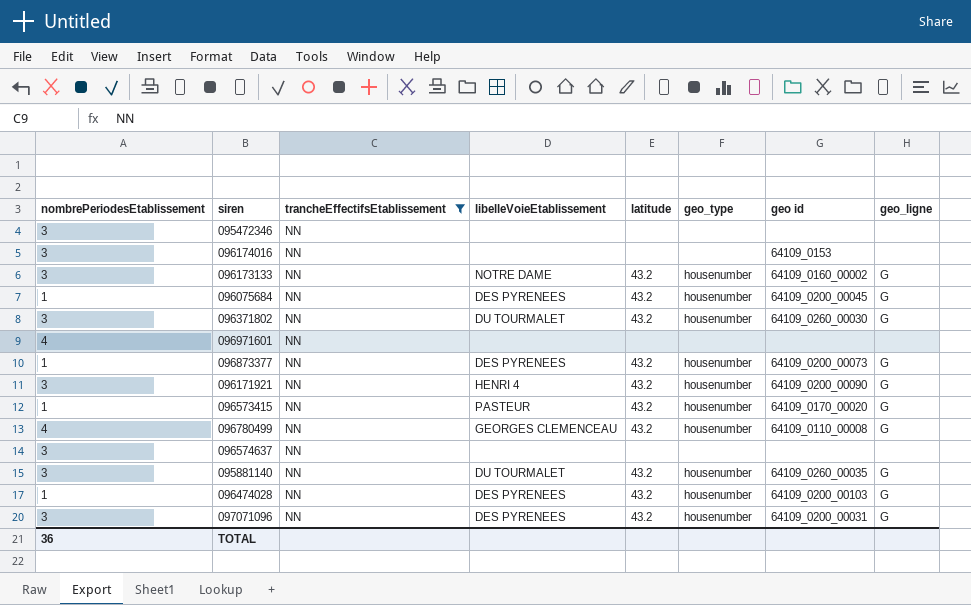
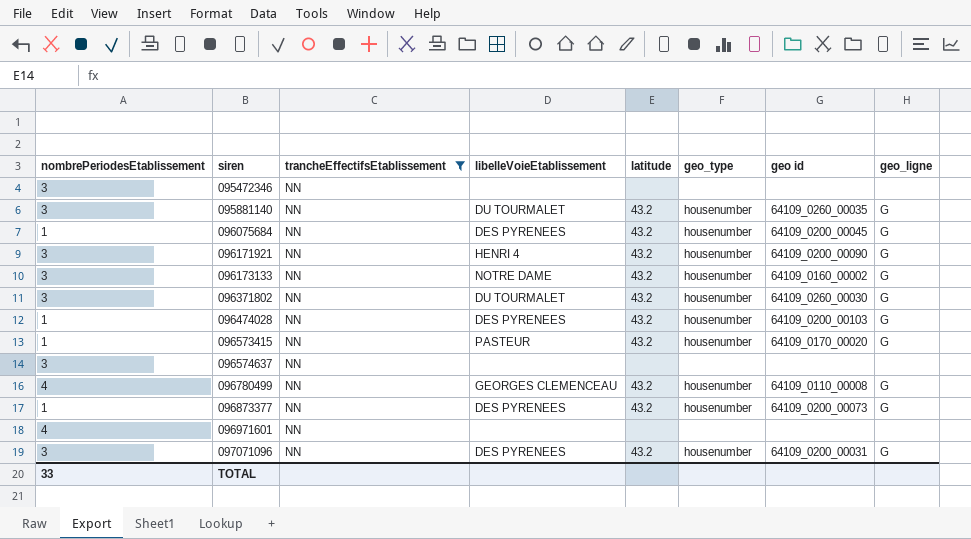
row order: none -> siren ascending
row 096174016: 3 | NN | none | none | none | 64109_0153 | none -> none
TOTAL | nombrePeriodesEtablissement: 36 -> 33

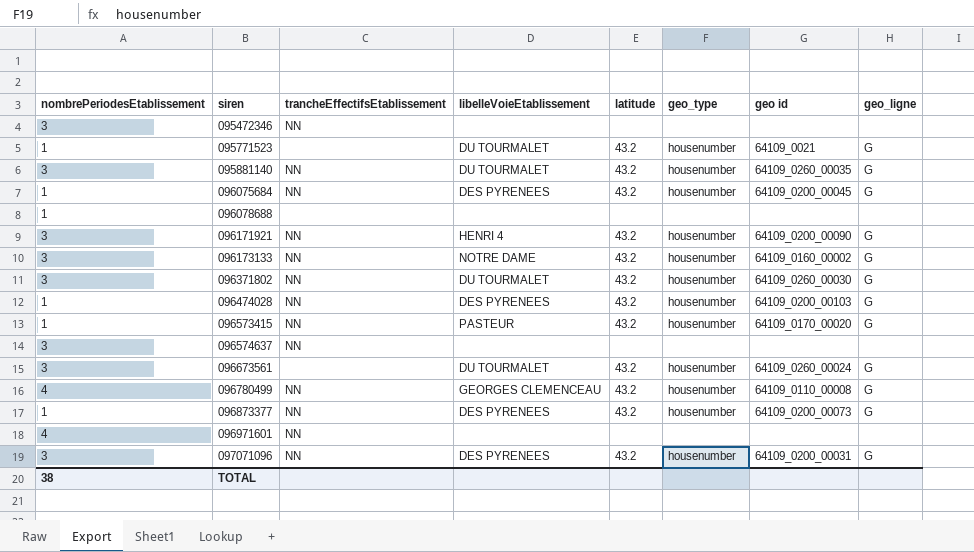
filter: trancheEffectifsEtablissement = NN -> none
TOTAL | nombrePeriodesEtablissement: 33 -> 38

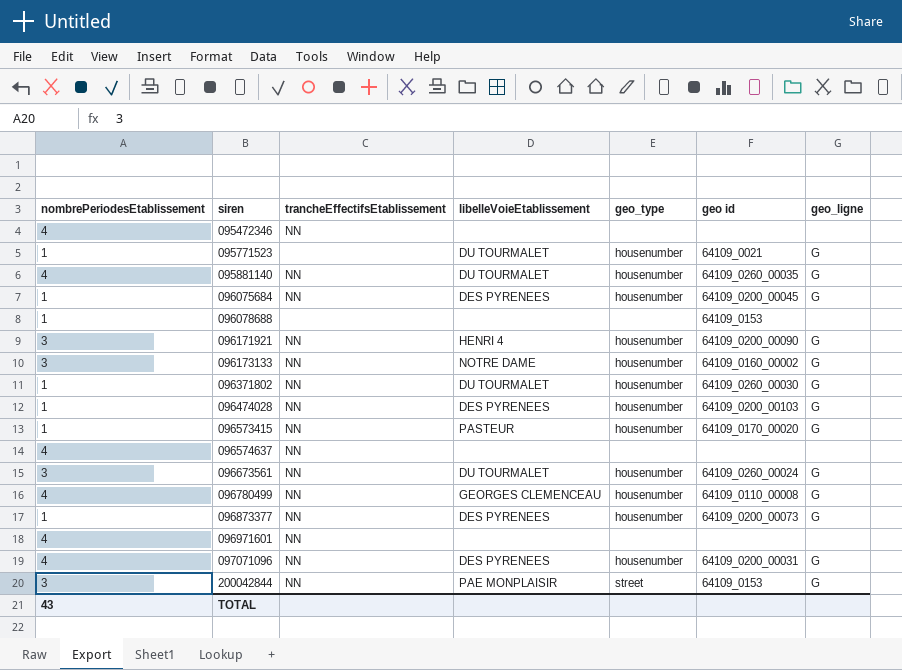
column latitude | position: 5 -> none
095472346 | nombrePeriodesEtablissement: 3 -> 4
095881140 | nombrePeriodesEtablissement: 3 -> 4
096078688 | geo id: none -> 64109_0153
096371802 | nombrePeriodesEtablissement: 3 -> 1
096574637 | nombrePeriodesEtablissement: 3 -> 4
096673561 | trancheEffectifsEtablissement: none -> NN
097071096 | nombrePeriodesEtablissement: 3 -> 4
row 200042844: none -> 3 | NN | PAE MONPLAISIR | street | 64109_0153 | G
TOTAL | nombrePeriodesEtablissement: 38 -> 43

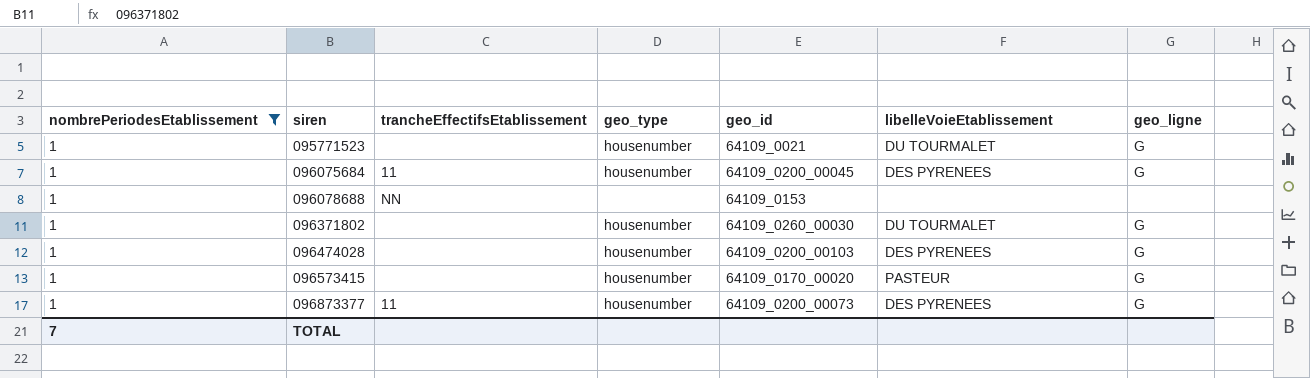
filter: none -> nombrePeriodesEtablissement = 1
column name: geo id -> geo_id
column libelleVoieEtablissement | position: 4 -> 6
096075684 | trancheEffectifsEtablissement: NN -> 11
096078688 | trancheEffectifsEtablissement: none -> NN
096371802 | trancheEffectifsEtablissement: NN -> none
096474028 | trancheEffectifsEtablissement: NN -> none
096573415 | trancheEffectifsEtablissement: NN -> none
096873377 | trancheEffectifsEtablissement: NN -> 11
TOTAL | nombrePeriodesEtablissement: 43 -> 7

